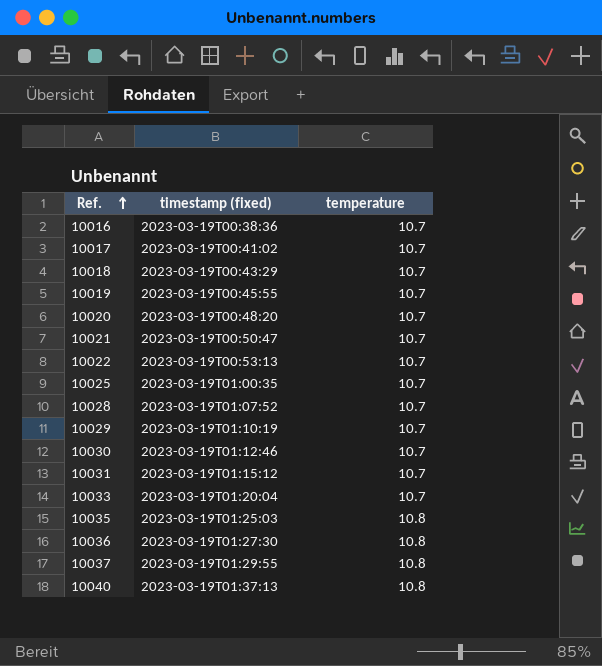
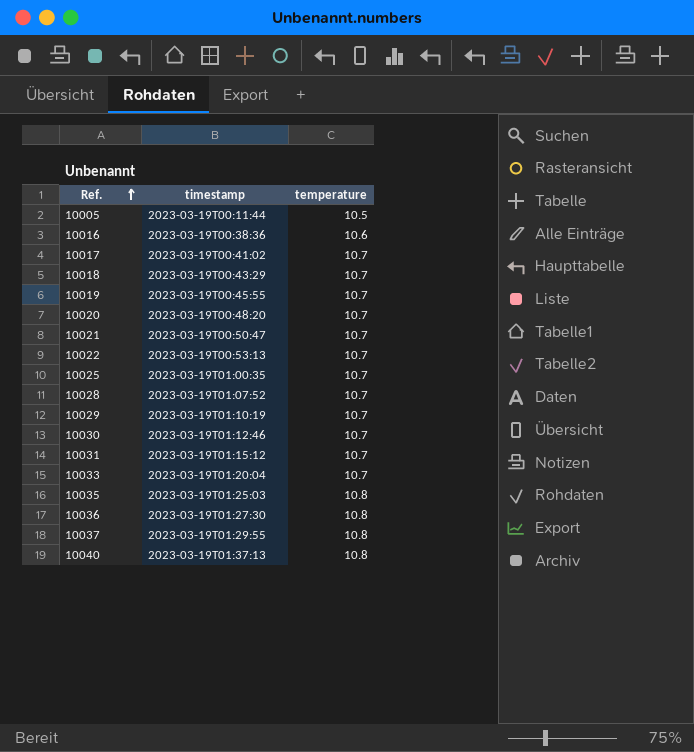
column name: timestamp (fixed) -> timestamp
row 10005: none -> 2023-03-19T00:11:44 | 10.5
10016 | temperature: 10.7 -> 10.6

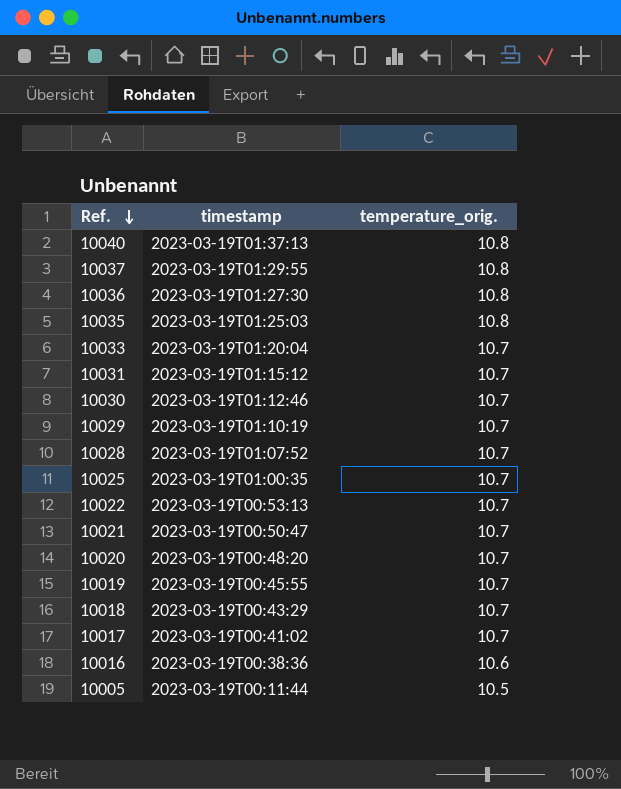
row order: Ref. ascending -> Ref. descending
column name: temperature -> temperature_orig.

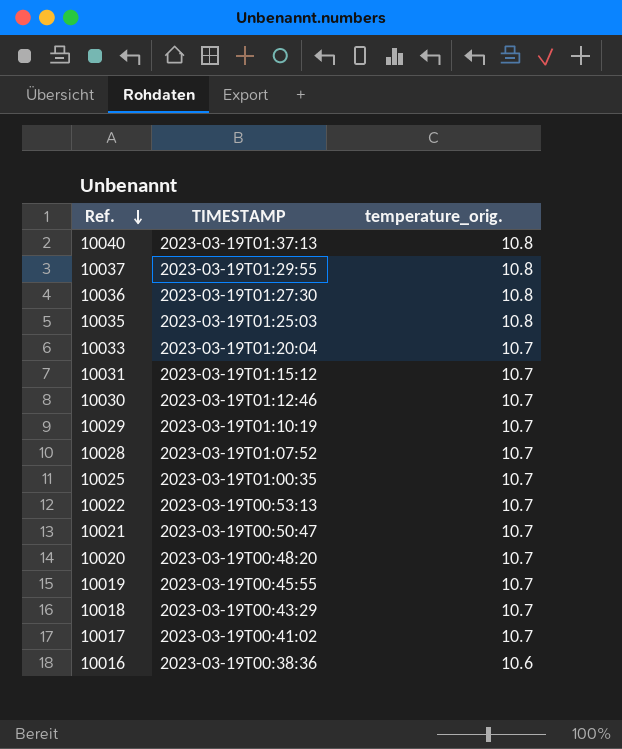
column name: timestamp -> TIMESTAMP
row 10005: 2023-03-19T00:11:44 | 10.5 -> none

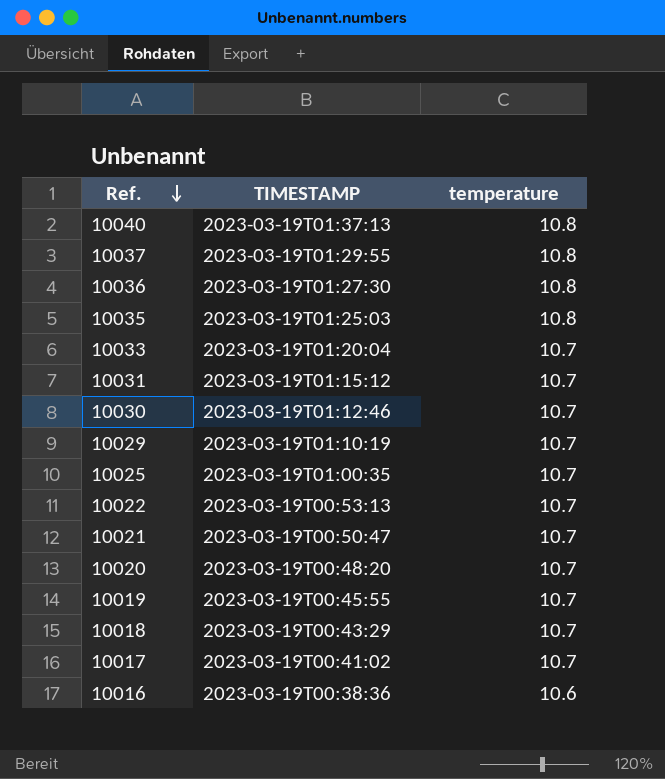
column name: temperature_orig. -> temperature
row 10028: 2023-03-19T01:07:52 | 10.7 -> none

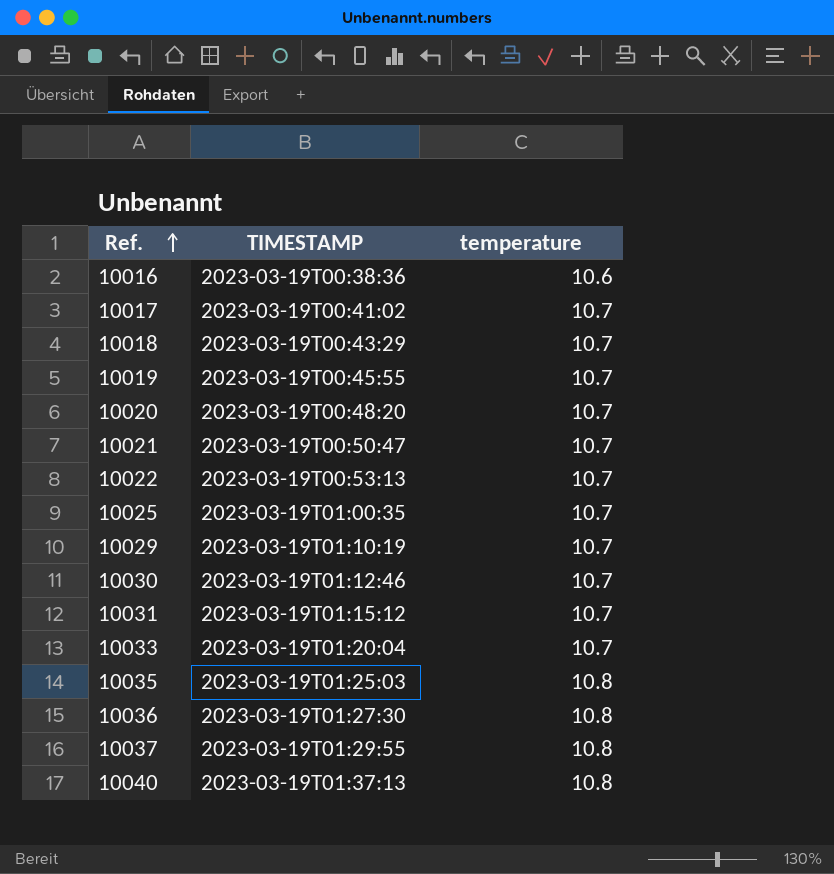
row order: Ref. descending -> Ref. ascending

